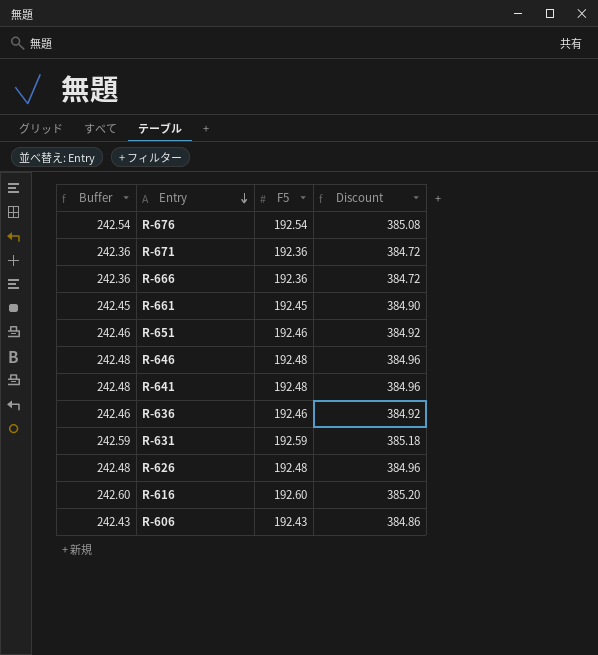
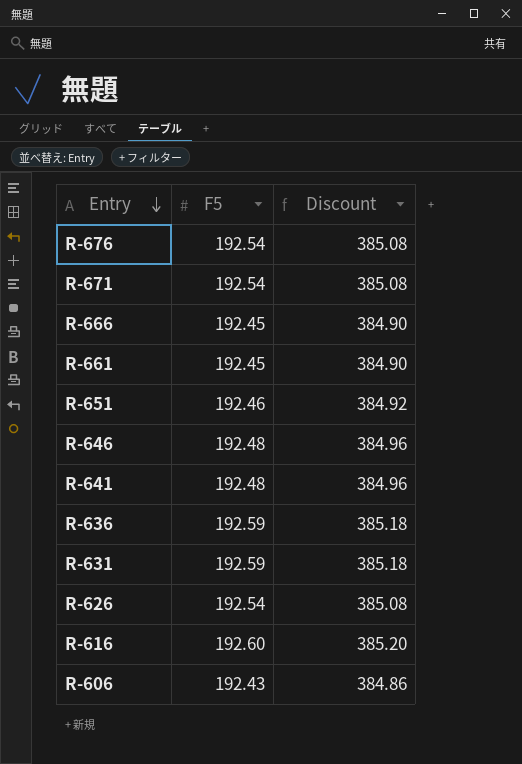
column Buffer | formula: [F5] + 50 -> none
R-671 | F5: 192.36 -> 192.54
R-671 | Discount: 384.72 -> 385.08
R-666 | F5: 192.36 -> 192.45
R-666 | Discount: 384.72 -> 384.90
R-636 | F5: 192.46 -> 192.59
R-636 | Discount: 384.92 -> 385.18
R-626 | F5: 192.48 -> 192.54
R-626 | Discount: 384.96 -> 385.08

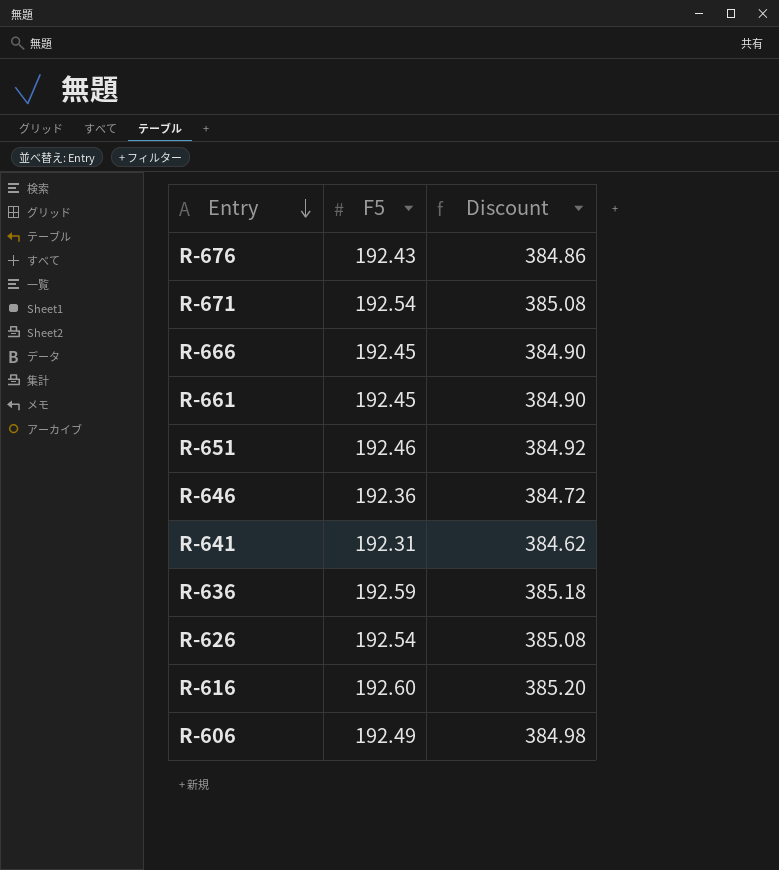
row R-631: 192.59 | 385.18 -> none
R-676 | F5: 192.54 -> 192.43
R-676 | Discount: 385.08 -> 384.86
R-646 | F5: 192.48 -> 192.36
R-646 | Discount: 384.96 -> 384.72
R-641 | F5: 192.48 -> 192.31
R-641 | Discount: 384.96 -> 384.62
R-606 | F5: 192.43 -> 192.49
R-606 | Discount: 384.86 -> 384.98

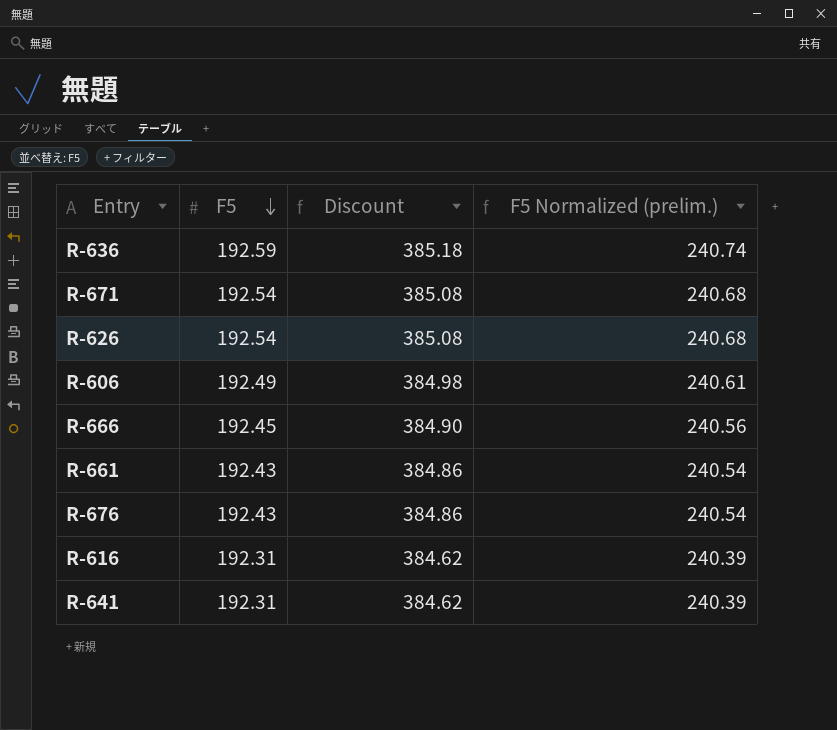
row order: Entry descending -> F5 descending
column F5 Normalized (prelim.) | formula: none -> [F5] * 1.25
row R-651: 192.46 | 384.92 -> none
row R-646: 192.36 | 384.72 -> none
R-661 | F5: 192.45 -> 192.43
R-661 | Discount: 384.90 -> 384.86
R-616 | F5: 192.60 -> 192.31
R-616 | Discount: 385.20 -> 384.62

